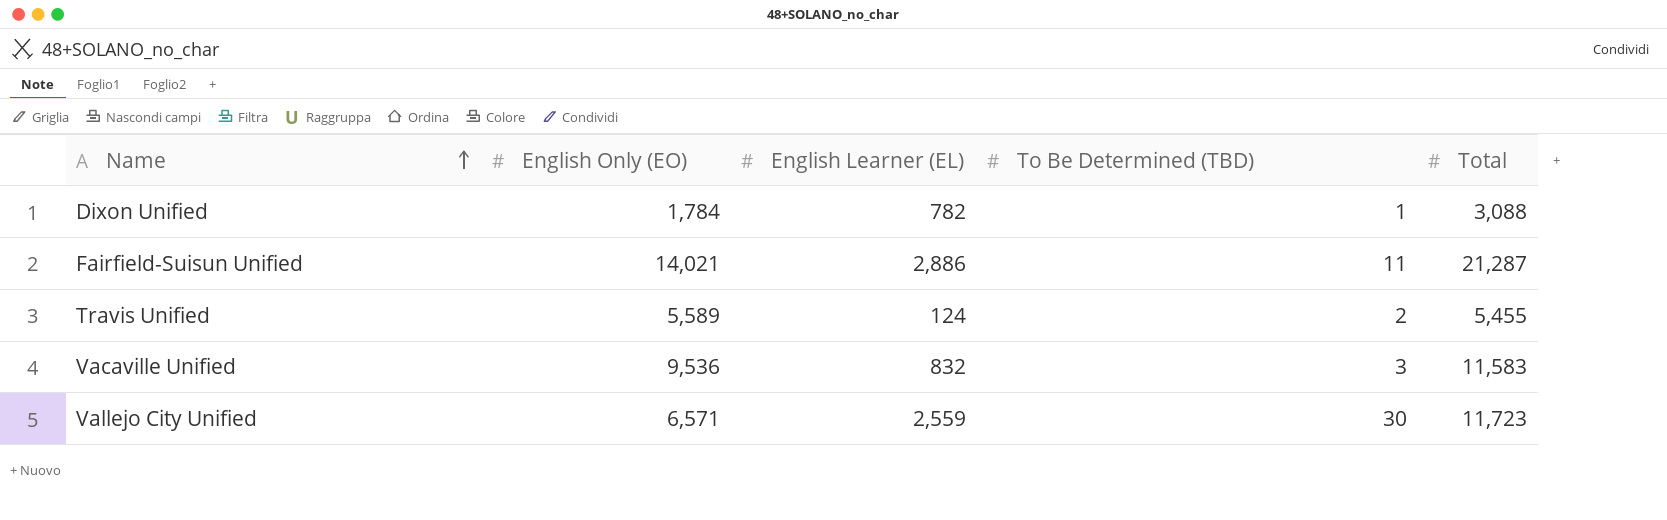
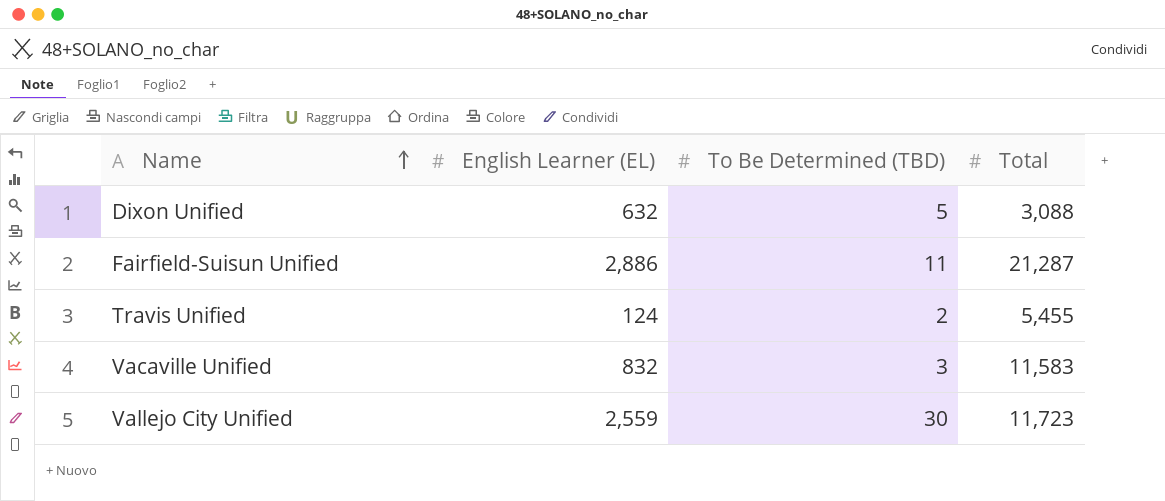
column English Only (EO) | position: 2 -> none
Dixon Unified | English Learner (EL): 782 -> 632
Dixon Unified | To Be Determined (TBD): 1 -> 5

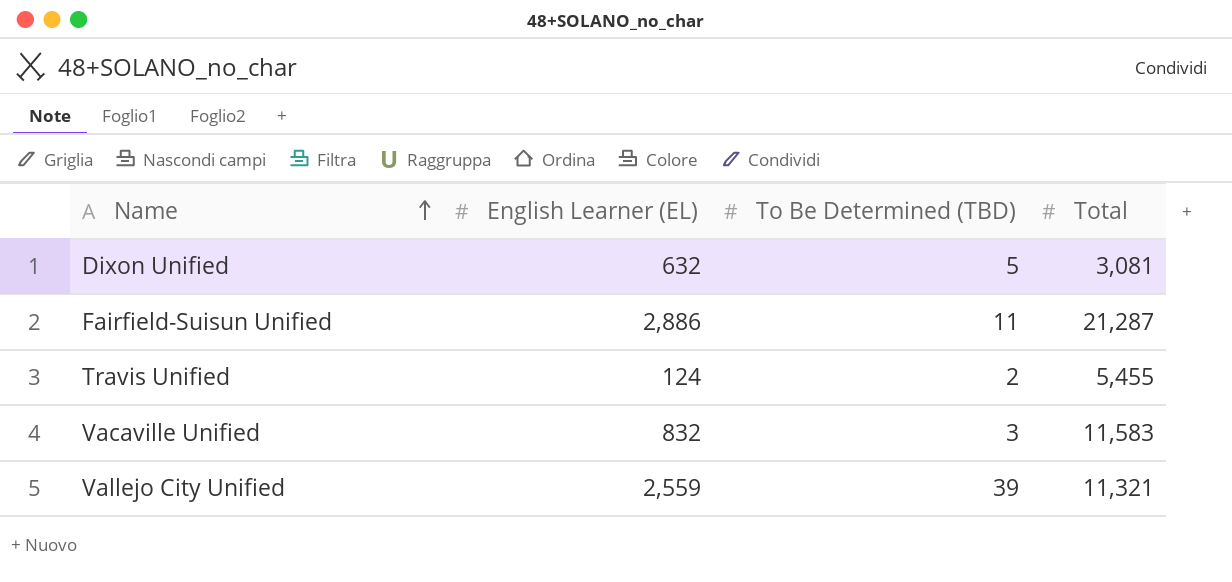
Dixon Unified | Total: 3,088 -> 3,081
Vallejo City Unified | To Be Determined (TBD): 30 -> 39
Vallejo City Unified | Total: 11,723 -> 11,321

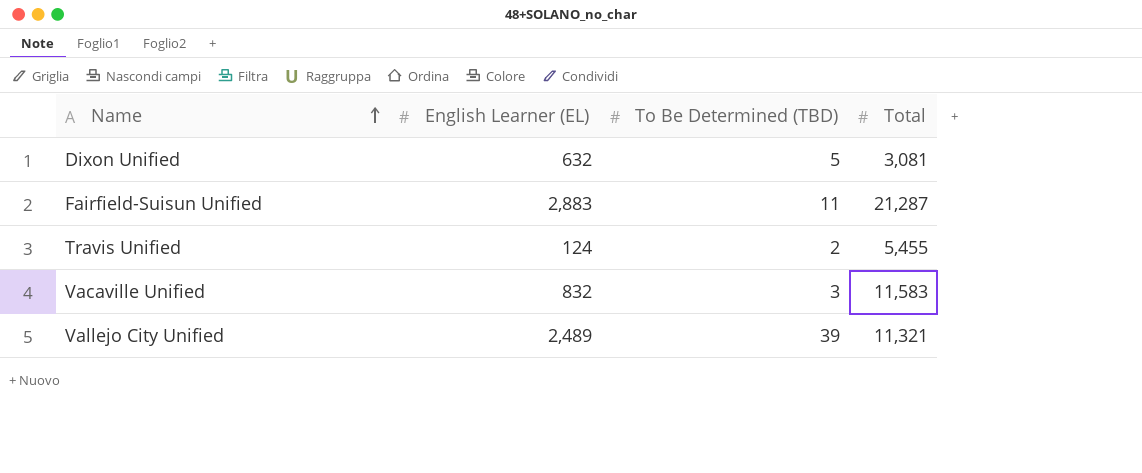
Fairfield-Suisun Unified | English Learner (EL): 2,886 -> 2,883
Vallejo City Unified | English Learner (EL): 2,559 -> 2,489

